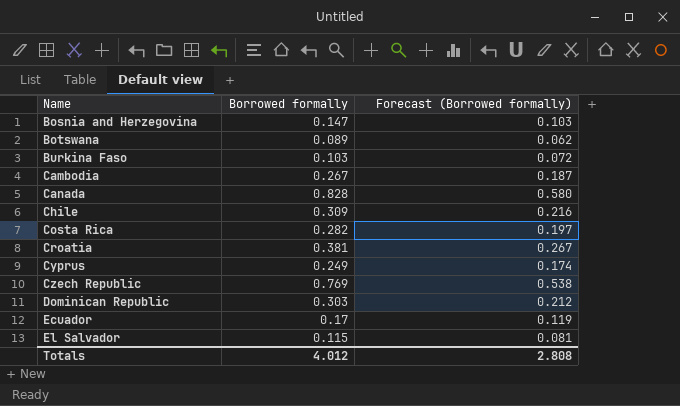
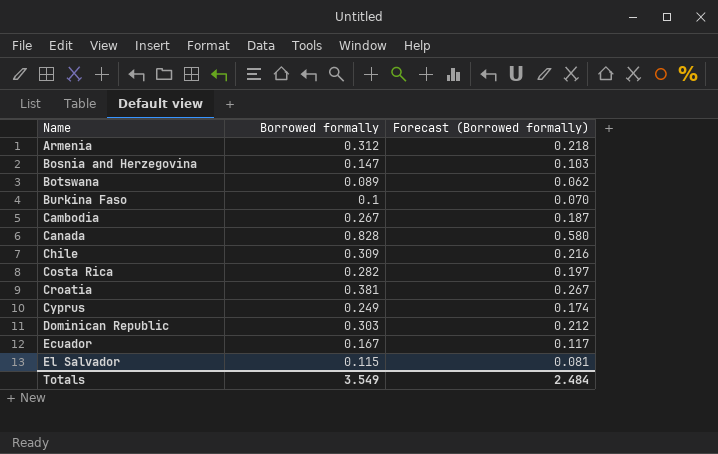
row Czech Republic: 0.769 | 0.538 -> none
row Armenia: none -> 0.312 | 0.218
Burkina Faso | Borrowed formally: 0.103 -> 0.1
Burkina Faso | Forecast (Borrowed formally): 0.072 -> 0.070
Ecuador | Borrowed formally: 0.17 -> 0.167
Ecuador | Forecast (Borrowed formally): 0.119 -> 0.117
Totals | Borrowed formally: 4.012 -> 3.549
Totals | Forecast (Borrowed formally): 2.808 -> 2.484

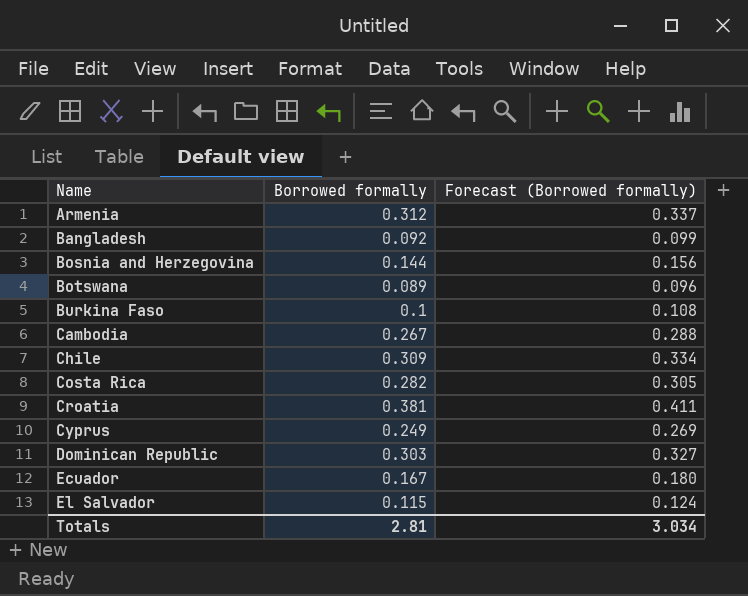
column Forecast (Borrowed formally) | formula: [Borrowed formally] * 0.7 -> [Borrowed formally] * 1.08
row Canada: 0.828 | 0.580 -> none
row Bangladesh: none -> 0.092 | 0.099
Bosnia and Herzegovina | Borrowed formally: 0.147 -> 0.144
Totals | Borrowed formally: 3.549 -> 2.81
Totals | Forecast (Borrowed formally): 2.484 -> 3.034

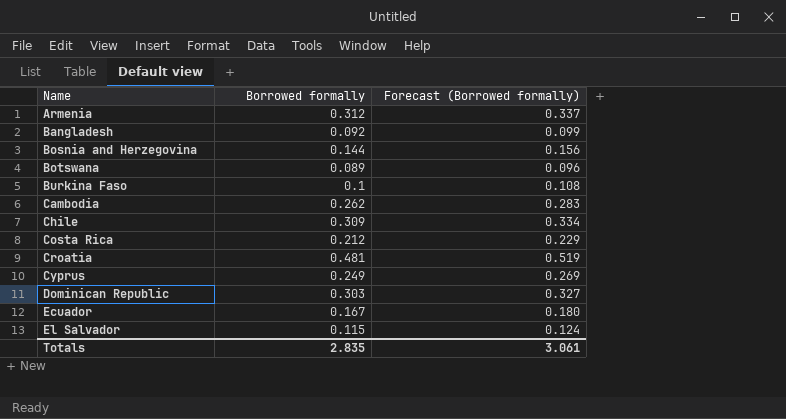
Cambodia | Borrowed formally: 0.267 -> 0.262
Cambodia | Forecast (Borrowed formally): 0.288 -> 0.283
Costa Rica | Borrowed formally: 0.282 -> 0.212
Costa Rica | Forecast (Borrowed formally): 0.305 -> 0.229
Croatia | Borrowed formally: 0.381 -> 0.481
Croatia | Forecast (Borrowed formally): 0.411 -> 0.519
Totals | Borrowed formally: 2.81 -> 2.835
Totals | Forecast (Borrowed formally): 3.034 -> 3.061

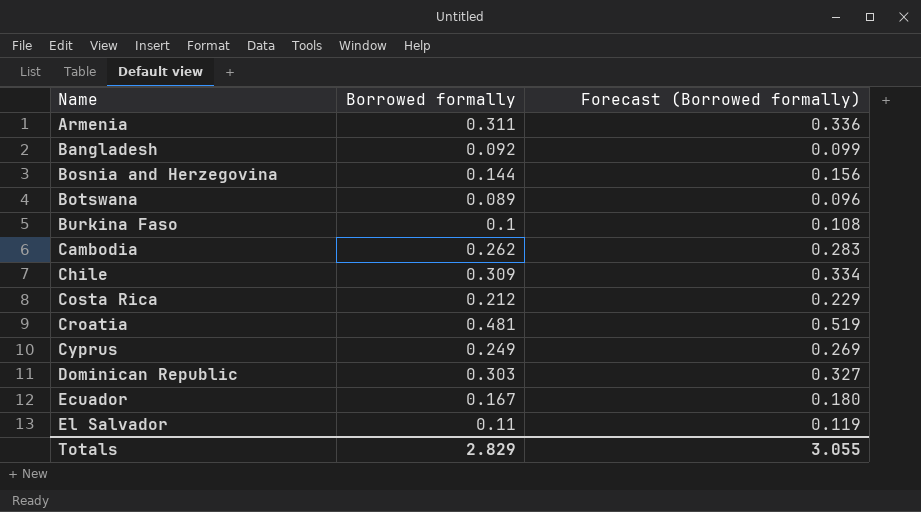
Armenia | Borrowed formally: 0.312 -> 0.311
Armenia | Forecast (Borrowed formally): 0.337 -> 0.336
El Salvador | Borrowed formally: 0.115 -> 0.11
El Salvador | Forecast (Borrowed formally): 0.124 -> 0.119
Totals | Borrowed formally: 2.835 -> 2.829
Totals | Forecast (Borrowed formally): 3.061 -> 3.055

